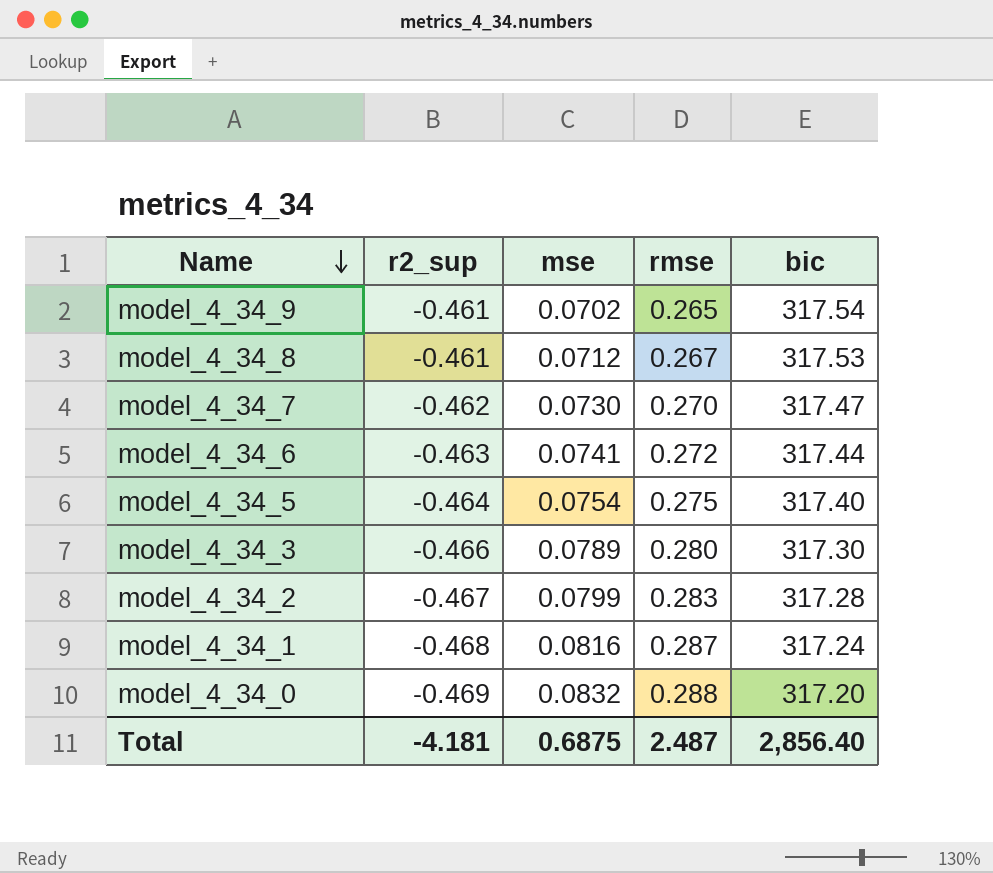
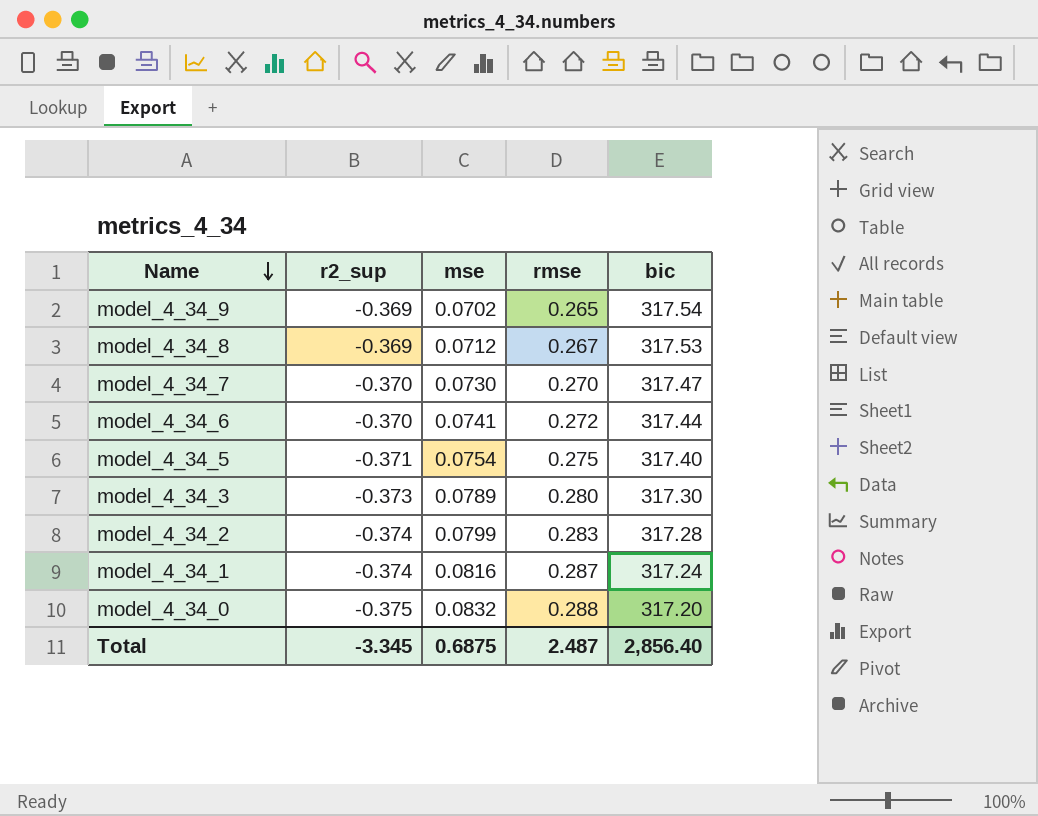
model_4_34_9 | r2_sup: -0.461 -> -0.369
model_4_34_8 | r2_sup: -0.461 -> -0.369
model_4_34_7 | r2_sup: -0.462 -> -0.370
model_4_34_6 | r2_sup: -0.463 -> -0.370
model_4_34_5 | r2_sup: -0.464 -> -0.371
model_4_34_3 | r2_sup: -0.466 -> -0.373
model_4_34_2 | r2_sup: -0.467 -> -0.374
model_4_34_1 | r2_sup: -0.468 -> -0.374
model_4_34_0 | r2_sup: -0.469 -> -0.375
Total | r2_sup: -4.181 -> -3.345

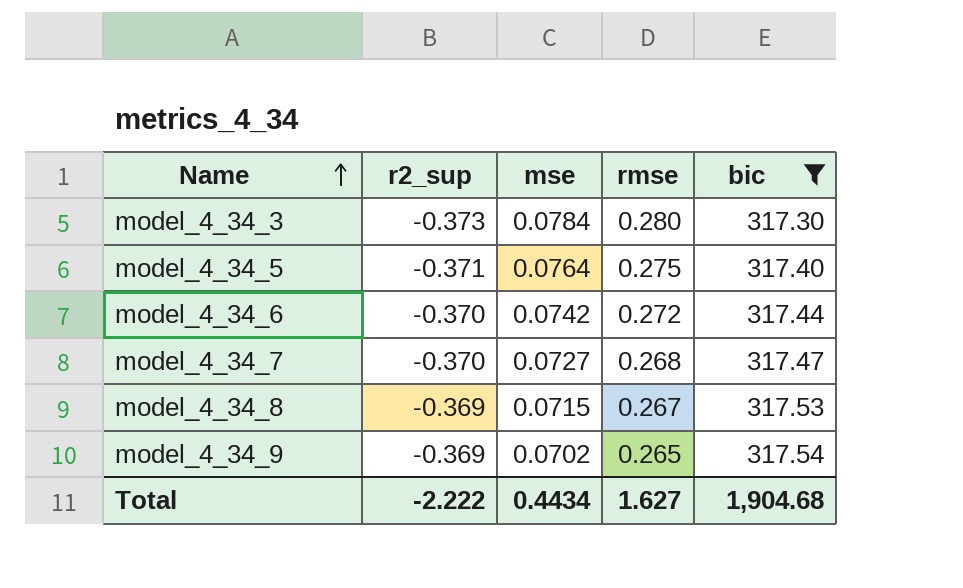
filter: none -> bic >= 317.30
row order: Name descending -> Name ascending
model_4_34_3 | mse: 0.0789 -> 0.0784
model_4_34_5 | mse: 0.0754 -> 0.0764
model_4_34_6 | mse: 0.0741 -> 0.0742
model_4_34_7 | mse: 0.0730 -> 0.0727
model_4_34_7 | rmse: 0.270 -> 0.268
model_4_34_8 | mse: 0.0712 -> 0.0715
Total | r2_sup: -3.345 -> -2.222
Total | mse: 0.6875 -> 0.4434
Total | rmse: 2.487 -> 1.627
Total | bic: 2,856.40 -> 1,904.68

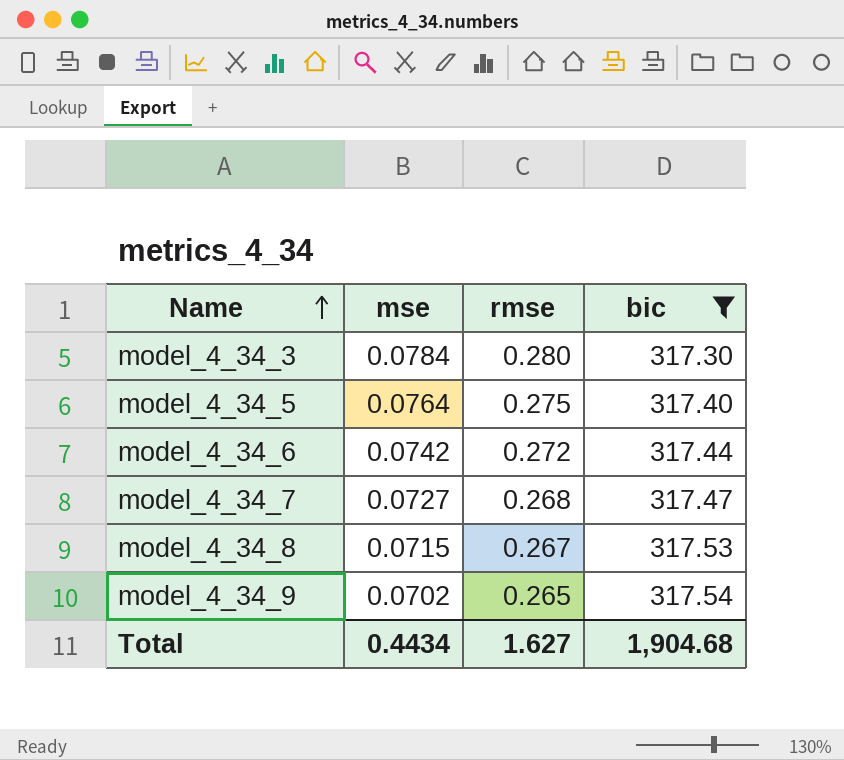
column r2_sup | position: 2 -> none

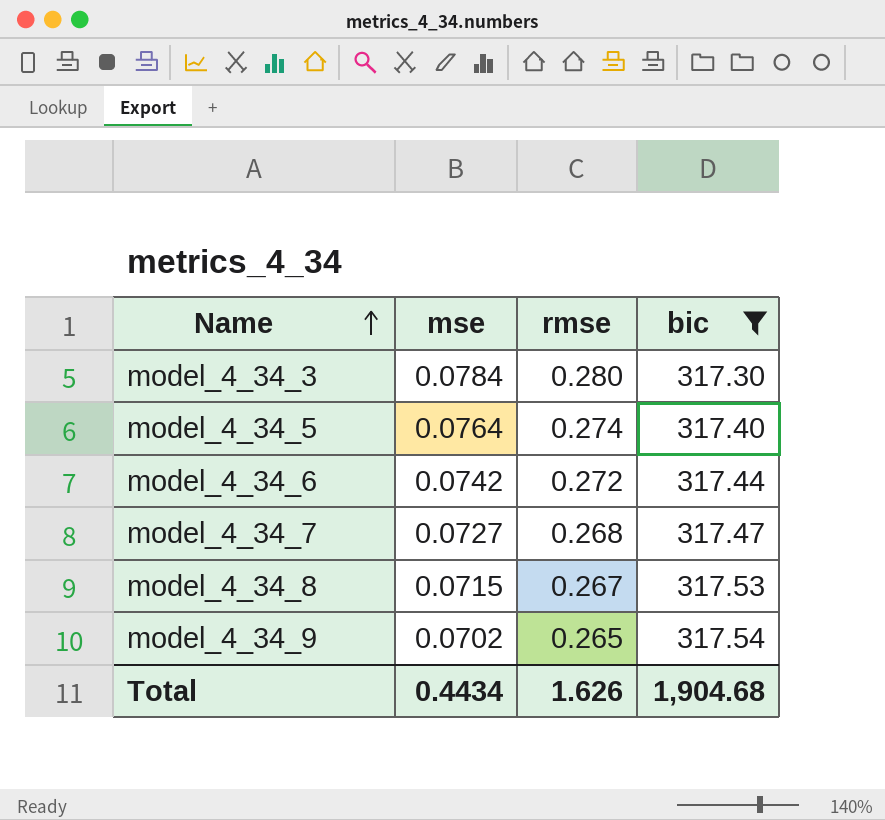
model_4_34_5 | rmse: 0.275 -> 0.274
Total | rmse: 1.627 -> 1.626

